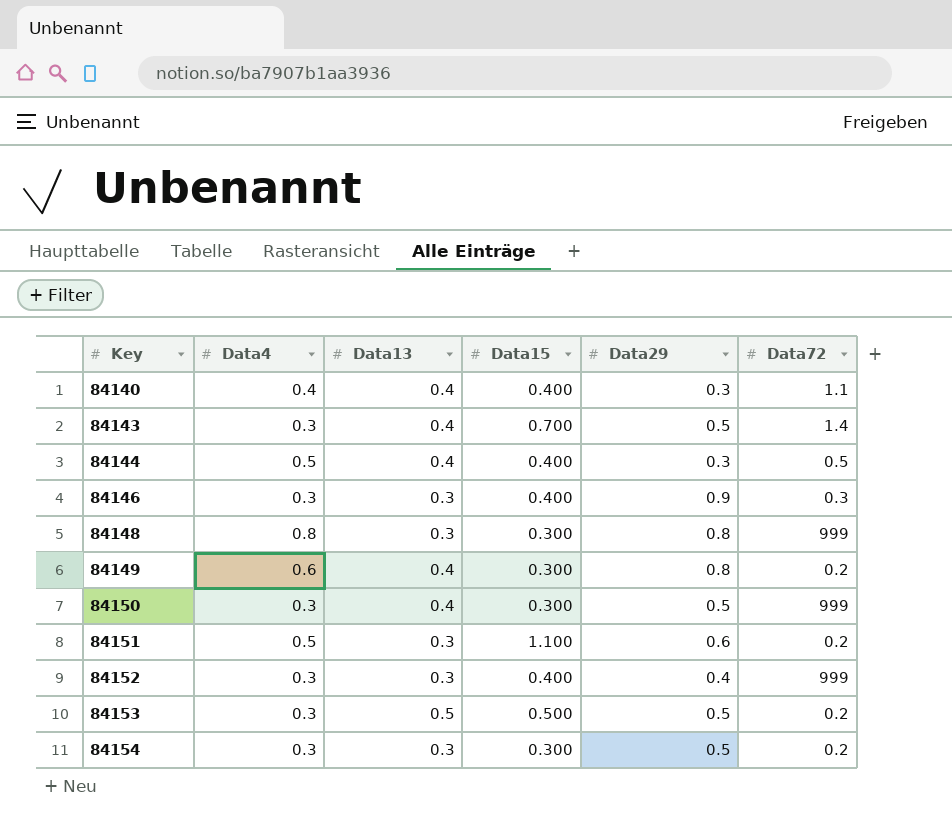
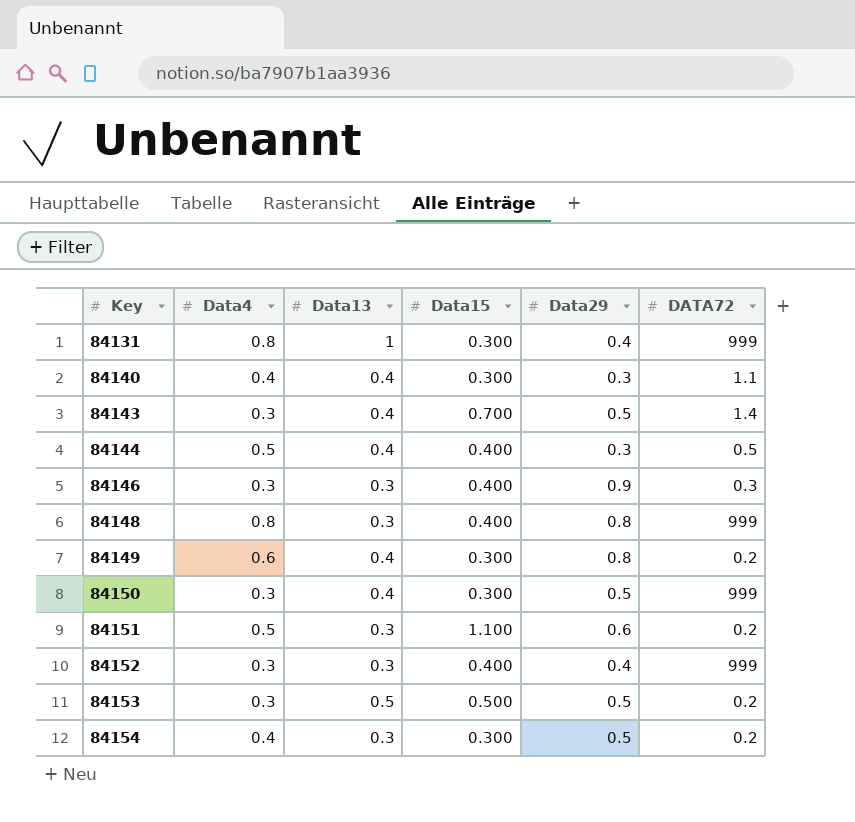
column name: Data72 -> DATA72
row 84131: none -> 0.8 | 1 | 0.300 | 0.4 | 999
84140 | Data15: 0.400 -> 0.300
84148 | Data15: 0.300 -> 0.400
84154 | Data4: 0.3 -> 0.4

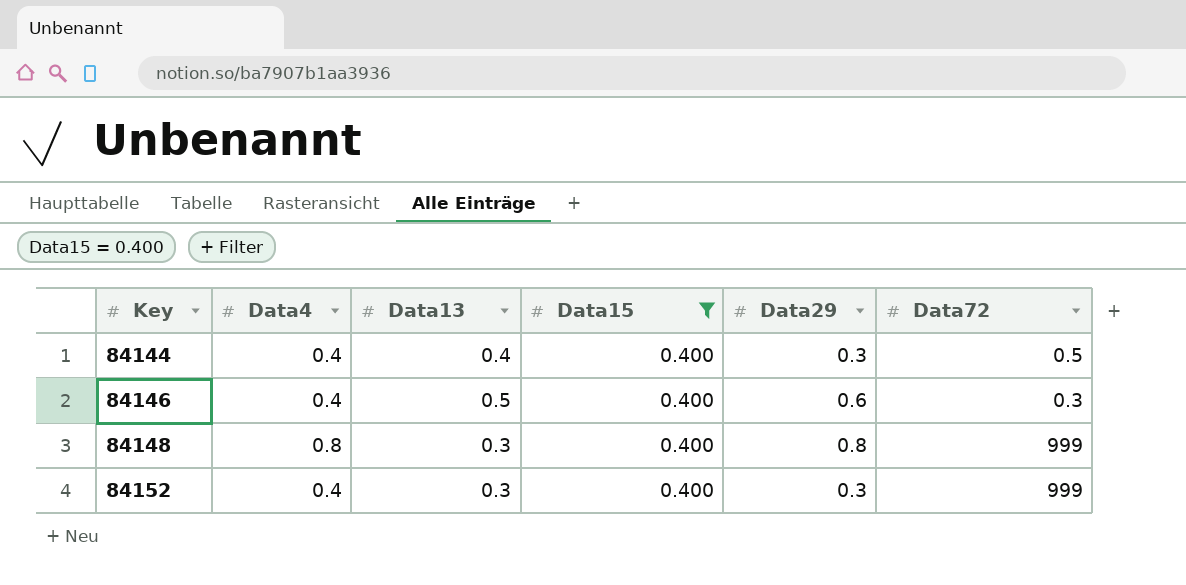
filter: none -> Data15 = 0.400
column name: DATA72 -> Data72
84144 | Data4: 0.5 -> 0.4
84146 | Data4: 0.3 -> 0.4
84146 | Data13: 0.3 -> 0.5
84146 | Data29: 0.9 -> 0.6
84152 | Data4: 0.3 -> 0.4
84152 | Data29: 0.4 -> 0.3

